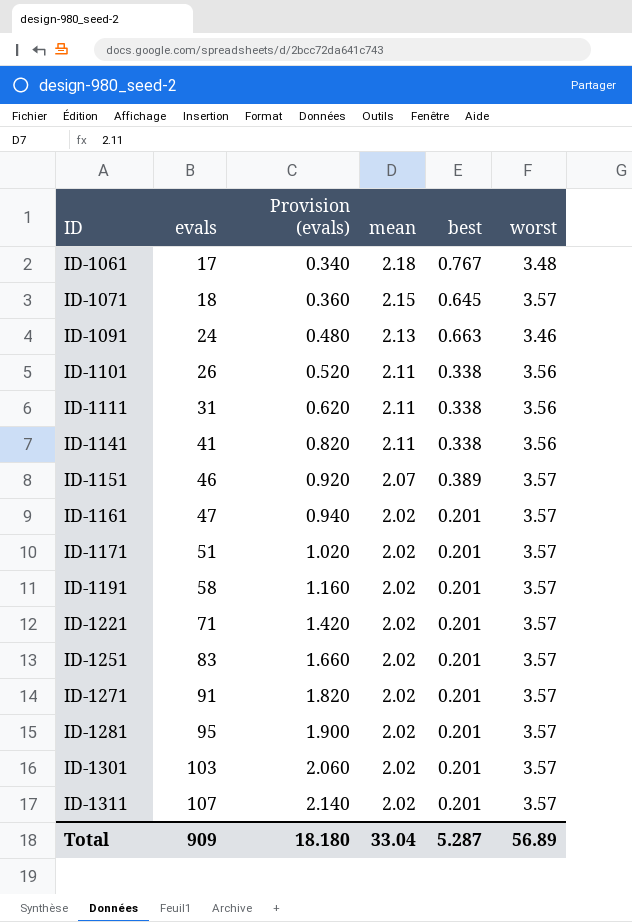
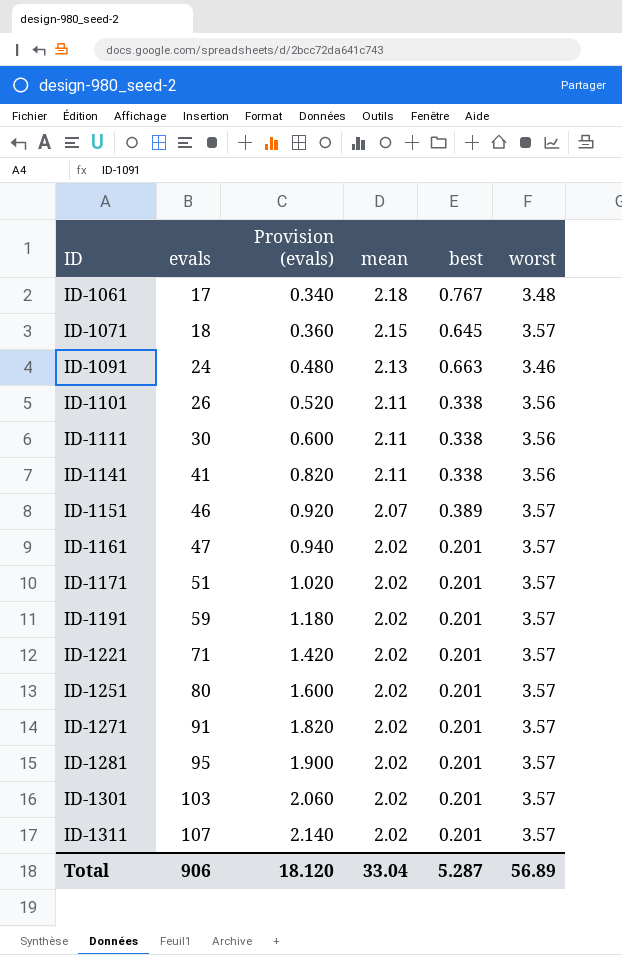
ID-1111 | evals: 31 -> 30
ID-1111 | Provision (evals): 0.620 -> 0.600
ID-1191 | evals: 58 -> 59
ID-1191 | Provision (evals): 1.160 -> 1.180
ID-1251 | evals: 83 -> 80
ID-1251 | Provision (evals): 1.660 -> 1.600
Total | evals: 909 -> 906
Total | Provision (evals): 18.180 -> 18.120

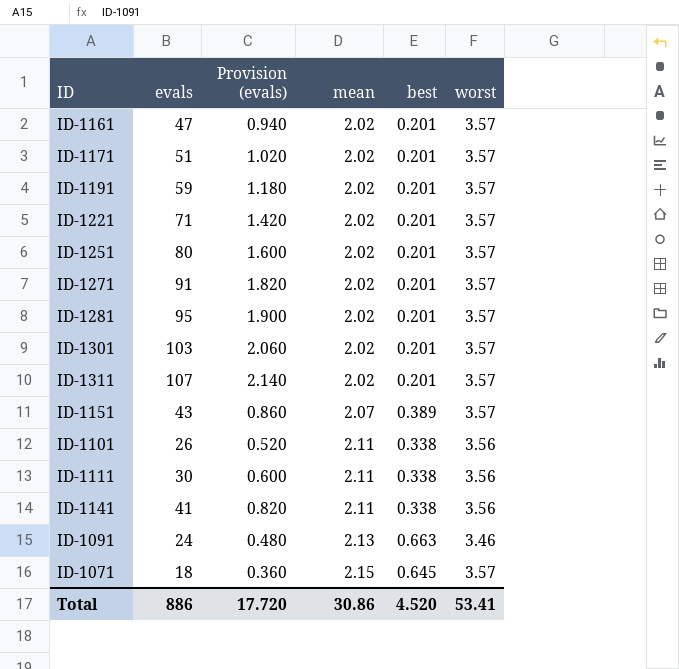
row order: ID ascending -> mean ascending
row ID-1061: 17 | 0.340 | 2.18 | 0.767 | 3.48 -> none
ID-1151 | evals: 46 -> 43
ID-1151 | Provision (evals): 0.920 -> 0.860
Total | evals: 906 -> 886
Total | Provision (evals): 18.120 -> 17.720
Total | mean: 33.04 -> 30.86
Total | best: 5.287 -> 4.520
Total | worst: 56.89 -> 53.41

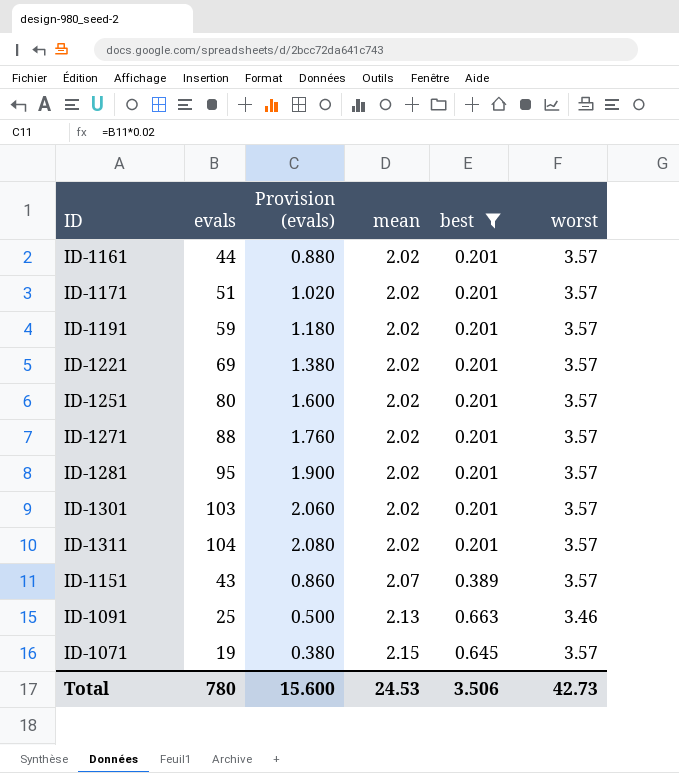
filter: none -> best != 0.338
ID-1161 | evals: 47 -> 44
ID-1161 | Provision (evals): 0.940 -> 0.880
ID-1221 | evals: 71 -> 69
ID-1221 | Provision (evals): 1.420 -> 1.380
ID-1271 | evals: 91 -> 88
ID-1271 | Provision (evals): 1.820 -> 1.760
ID-1311 | evals: 107 -> 104
ID-1311 | Provision (evals): 2.140 -> 2.080
ID-1091 | evals: 24 -> 25
ID-1091 | Provision (evals): 0.480 -> 0.500
ID-1071 | evals: 18 -> 19
ID-1071 | Provision (evals): 0.360 -> 0.380
Total | evals: 886 -> 780
Total | Provision (evals): 17.720 -> 15.600
Total | mean: 30.86 -> 24.53
Total | best: 4.520 -> 3.506
Total | worst: 53.41 -> 42.73

